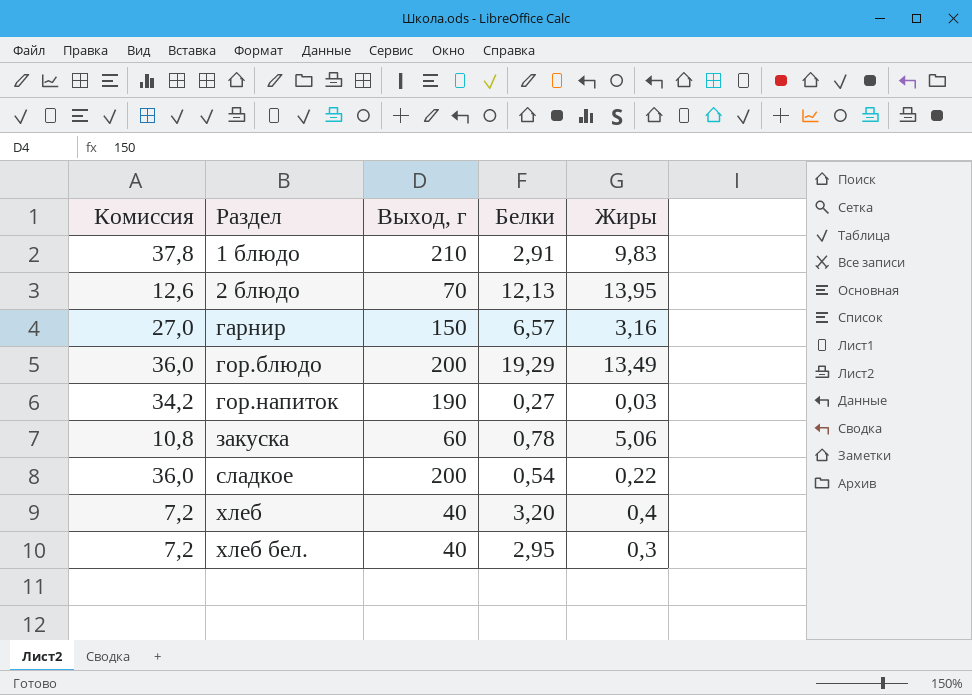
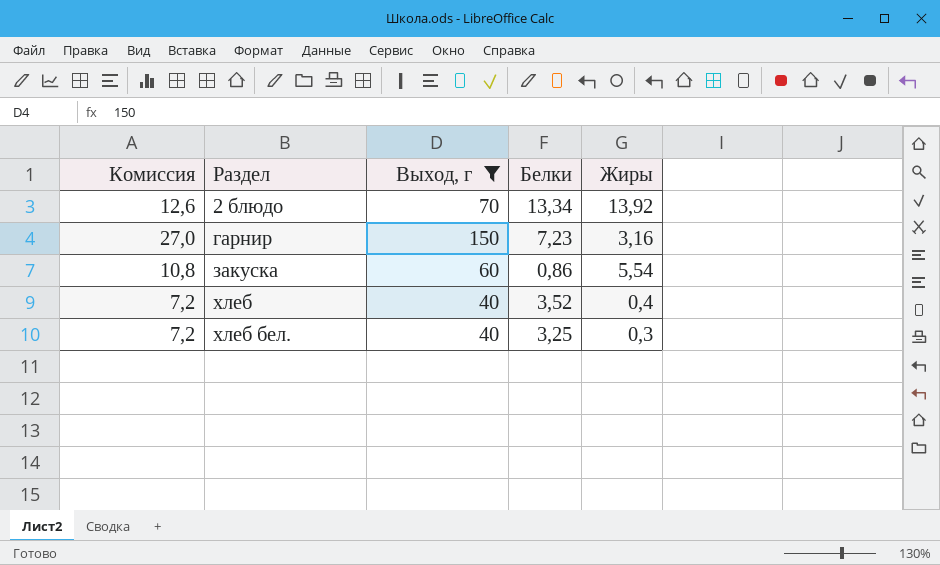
filter: none -> Выход, г <= 150
2 блюдо | Белки: 12,13 -> 13,34
2 блюдо | Жиры: 13,95 -> 13,92
гарнир | Белки: 6,57 -> 7,23
закуска | Белки: 0,78 -> 0,86
закуска | Жиры: 5,06 -> 5,54
хлеб | Белки: 3,20 -> 3,52
хлеб бел. | Белки: 2,95 -> 3,25

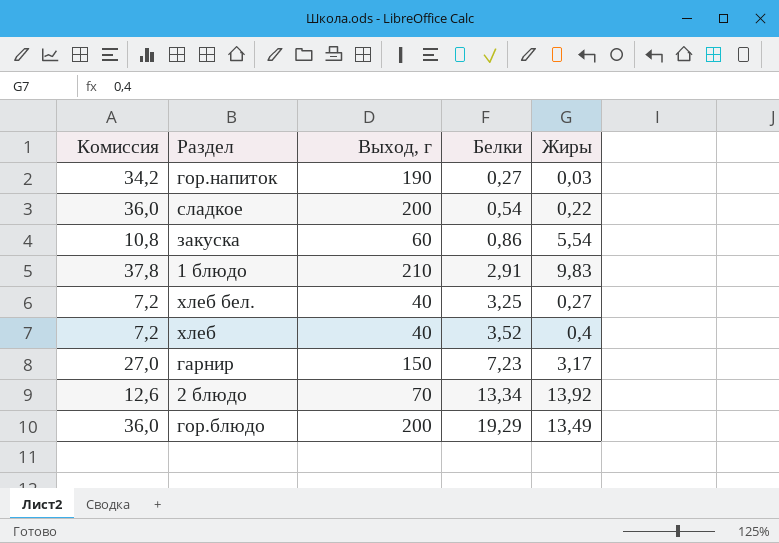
filter: Выход, г <= 150 -> none
row order: Раздел ascending -> Белки ascending
хлеб бел. | Жиры: 0,3 -> 0,27
гарнир | Жиры: 3,16 -> 3,17

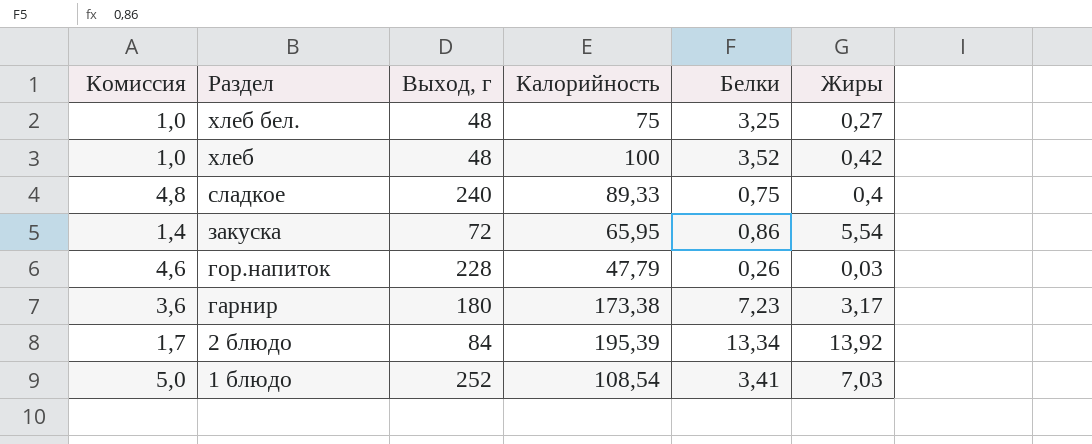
row order: Белки ascending -> Раздел descending
column Комиссия | formula: [Выход, г] * 0,18 -> [Выход, г] * 0,02
column Калорийность | position: none -> 4
row гор.блюдо: 36,0 | 200 | 19,29 | 13,49 -> none
хлеб бел. | Выход, г: 40 -> 48
хлеб | Выход, г: 40 -> 48
хлеб | Жиры: 0,4 -> 0,42
сладкое | Выход, г: 200 -> 240
сладкое | Белки: 0,54 -> 0,75
сладкое | Жиры: 0,22 -> 0,4
закуска | Выход, г: 60 -> 72
гор.напиток | Выход, г: 190 -> 228
гор.напиток | Белки: 0,27 -> 0,26
гарнир | Выход, г: 150 -> 180
2 блюдо | Выход, г: 70 -> 84
1 блюдо | Выход, г: 210 -> 252
1 блюдо | Белки: 2,91 -> 3,41
1 блюдо | Жиры: 9,83 -> 7,03

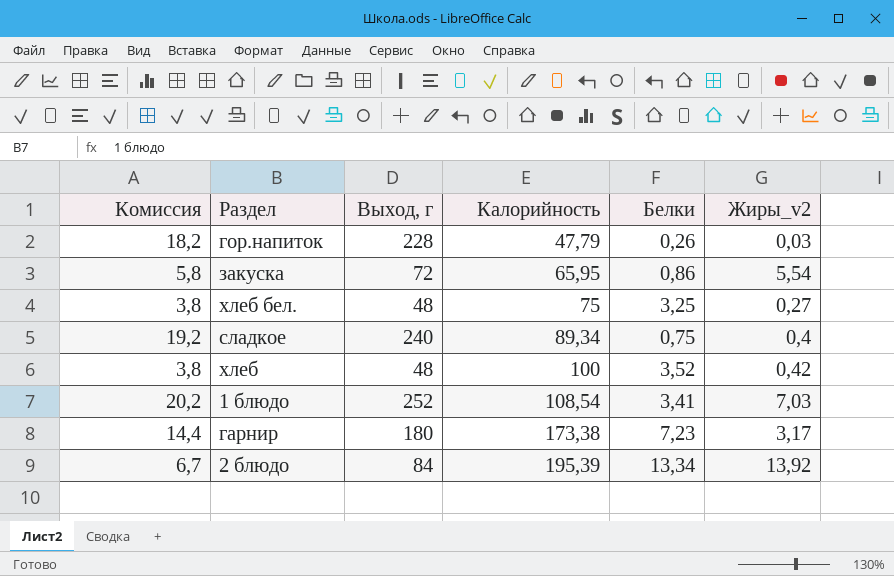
row order: Раздел descending -> Калорийность ascending
column Комиссия | formula: [Выход, г] * 0,02 -> [Выход, г] * 0,08
column name: Жиры -> Жиры_v2
сладкое | Калорийность: 89,33 -> 89,34

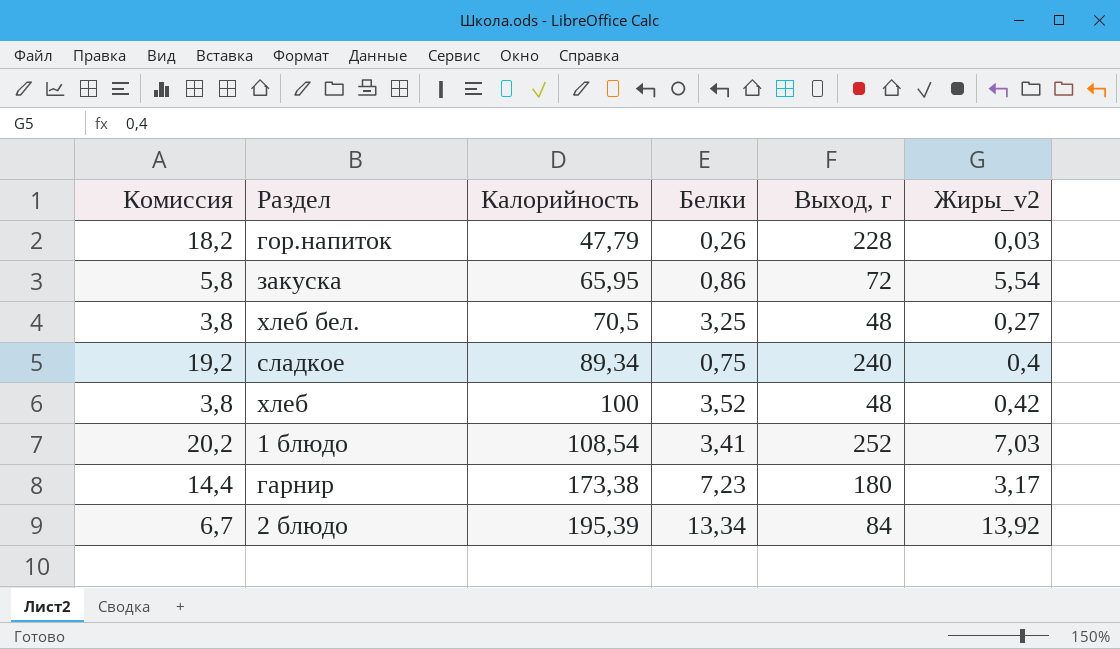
column Выход, г | position: 3 -> 5
хлеб бел. | Калорийность: 75 -> 70,5

